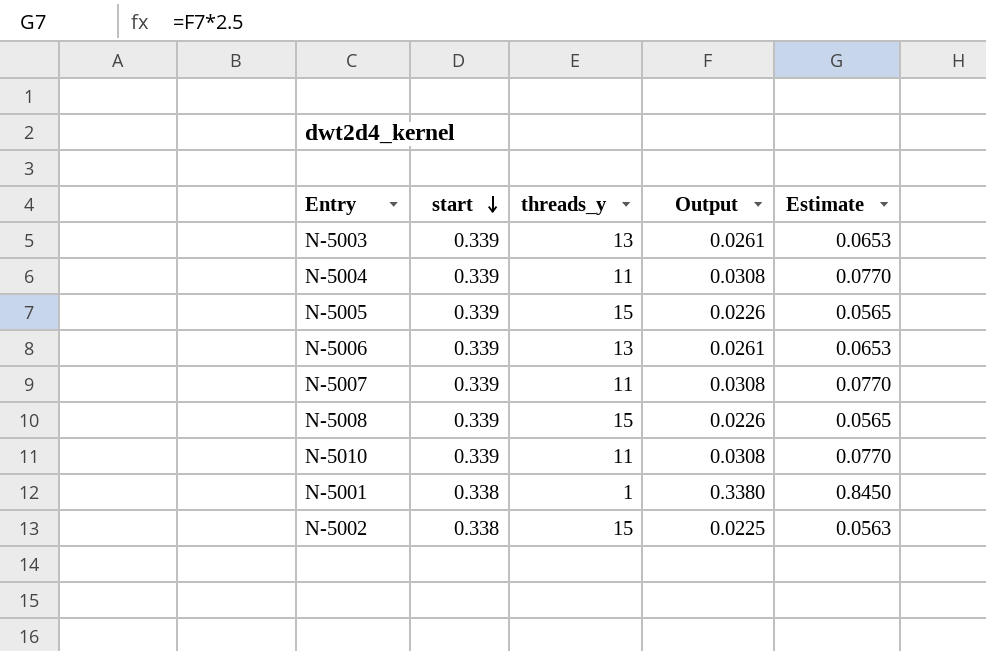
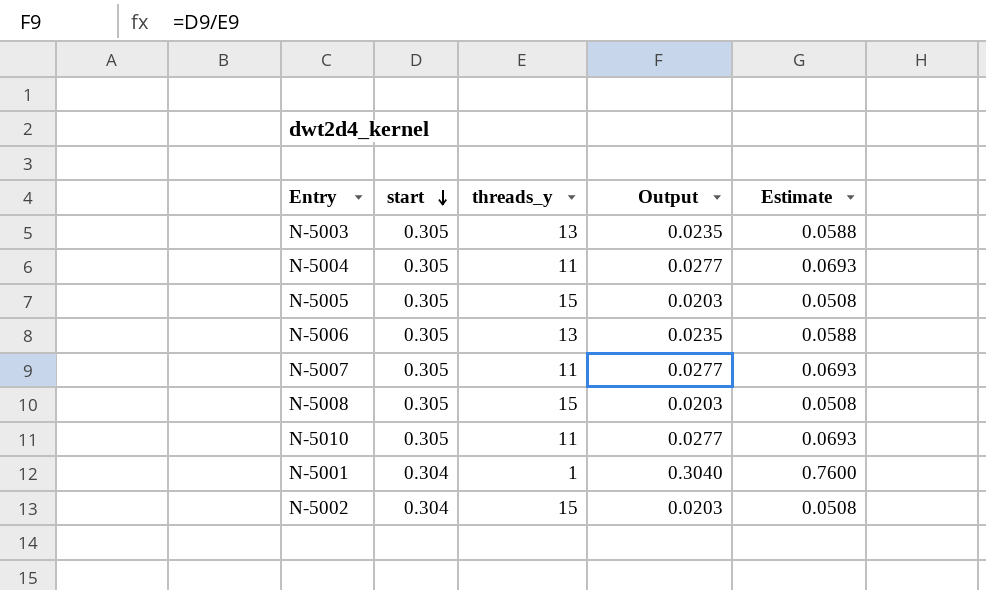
N-5003 | start: 0.339 -> 0.305
N-5003 | Output: 0.0261 -> 0.0235
N-5003 | Estimate: 0.0653 -> 0.0588
N-5004 | start: 0.339 -> 0.305
N-5004 | Output: 0.0308 -> 0.0277
N-5004 | Estimate: 0.0770 -> 0.0693
N-5005 | start: 0.339 -> 0.305
N-5005 | Output: 0.0226 -> 0.0203
N-5005 | Estimate: 0.0565 -> 0.0508
N-5006 | start: 0.339 -> 0.305
N-5006 | Output: 0.0261 -> 0.0235
N-5006 | Estimate: 0.0653 -> 0.0588
N-5007 | start: 0.339 -> 0.305
N-5007 | Output: 0.0308 -> 0.0277
N-5007 | Estimate: 0.0770 -> 0.0693
N-5008 | start: 0.339 -> 0.305
N-5008 | Output: 0.0226 -> 0.0203
N-5008 | Estimate: 0.0565 -> 0.0508
N-5010 | start: 0.339 -> 0.305
N-5010 | Output: 0.0308 -> 0.0277
N-5010 | Estimate: 0.0770 -> 0.0693
N-5001 | start: 0.338 -> 0.304
N-5001 | Output: 0.3380 -> 0.3040
N-5001 | Estimate: 0.8450 -> 0.7600
N-5002 | start: 0.338 -> 0.304
N-5002 | Output: 0.0225 -> 0.0203
N-5002 | Estimate: 0.0563 -> 0.0508

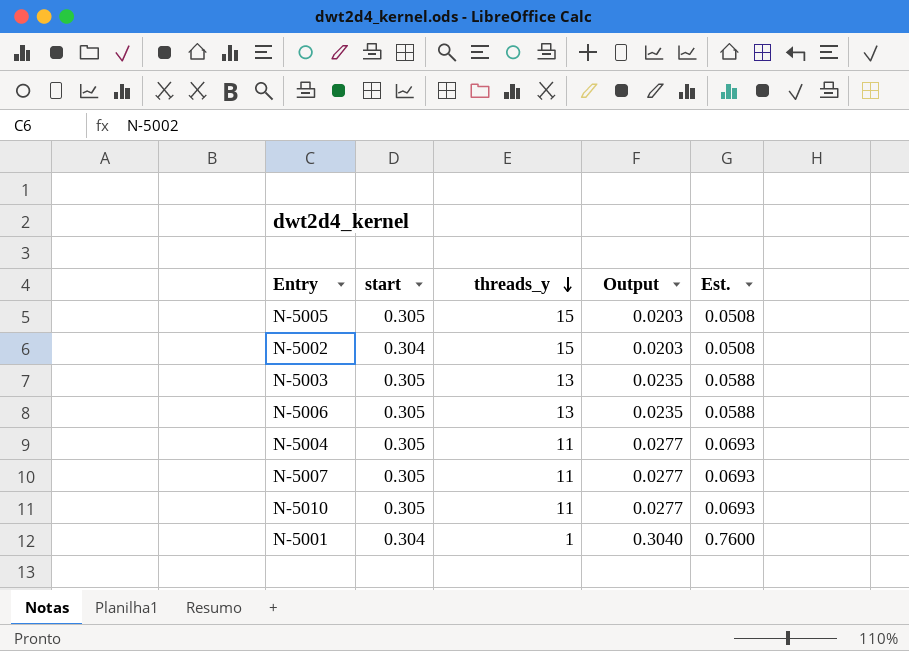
row order: start descending -> threads_y descending
column name: Estimate -> Est.
row N-5008: 0.305 | 15 | 0.0203 | 0.0508 -> none

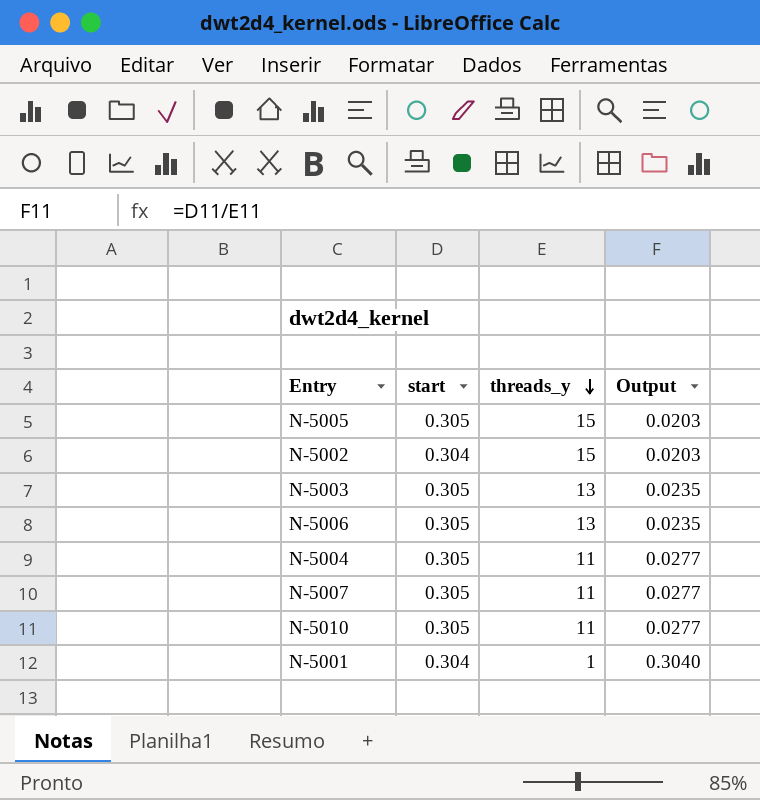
column Est. | formula: [Output] * 2.5 -> none

